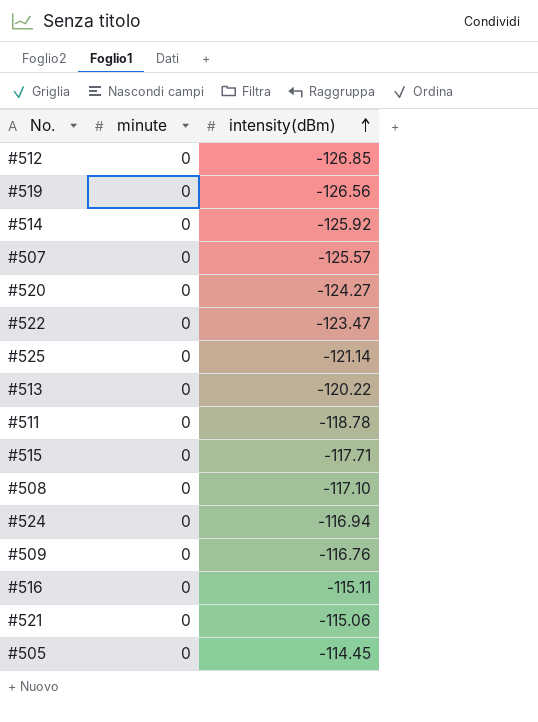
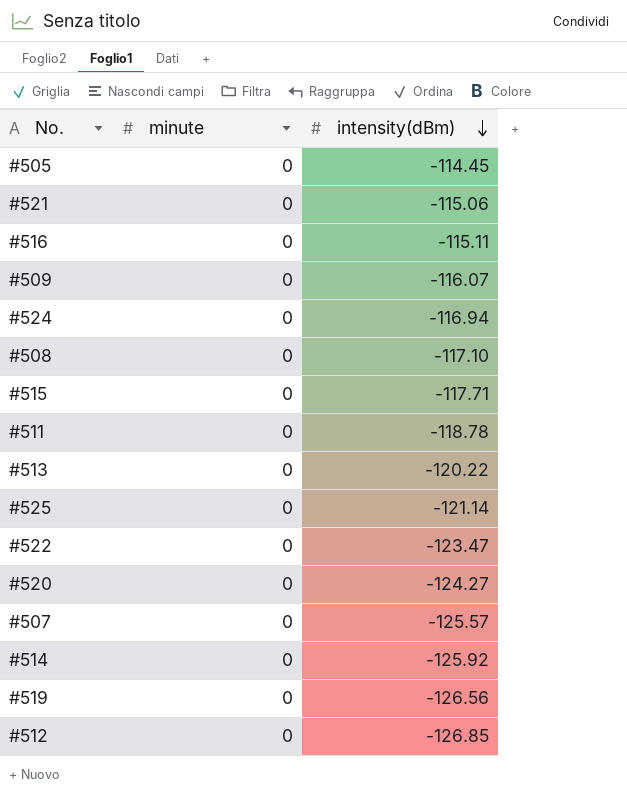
row order: intensity(dBm) ascending -> intensity(dBm) descending
#509 | intensity(dBm): -116.76 -> -116.07

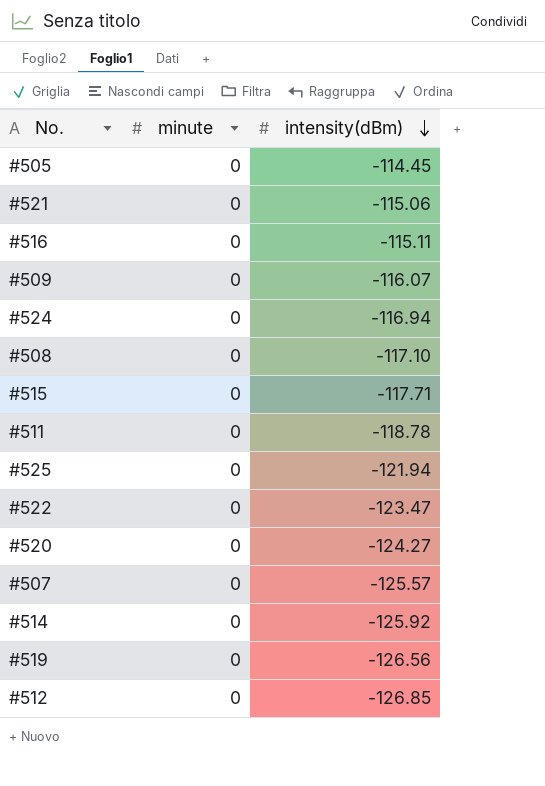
row #513: 0 | -120.22 -> none
#525 | intensity(dBm): -121.14 -> -121.94

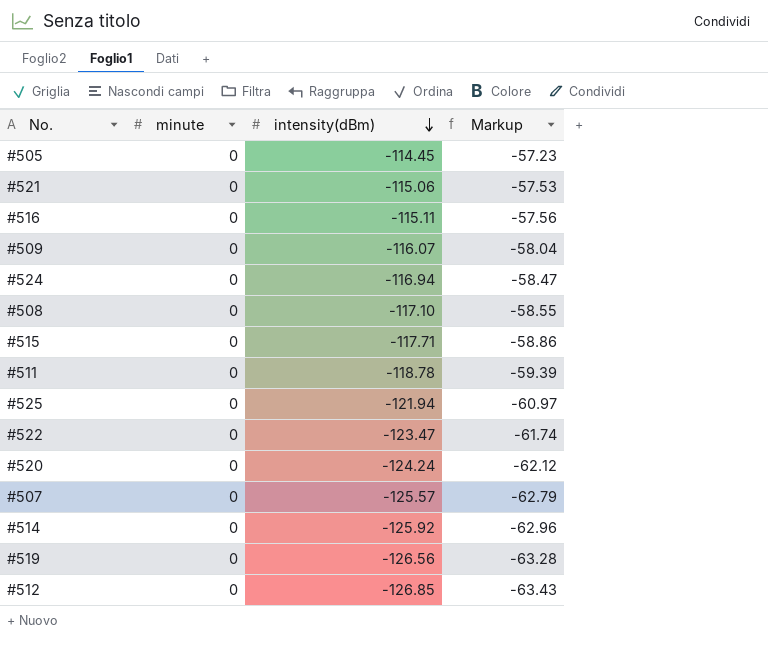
column Markup | formula: none -> [intensity(dBm)] * 0.5
#520 | intensity(dBm): -124.27 -> -124.24

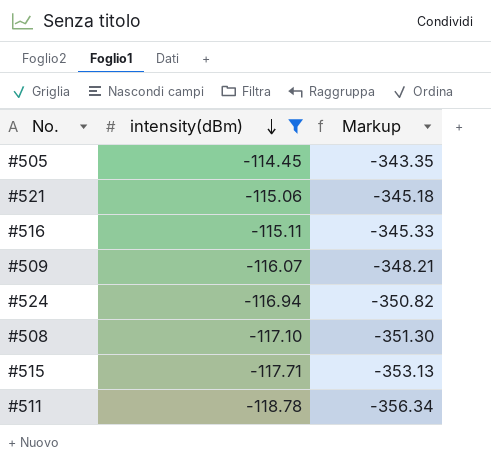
filter: none -> intensity(dBm) >= -118.78
column minute | position: 2 -> none
column Markup | formula: [intensity(dBm)] * 0.5 -> [intensity(dBm)] * 3

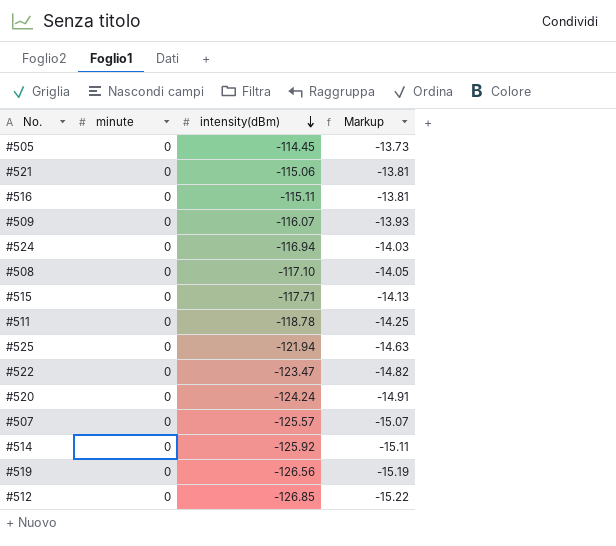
filter: intensity(dBm) >= -118.78 -> none
column minute | position: none -> 2
column Markup | formula: [intensity(dBm)] * 3 -> [intensity(dBm)] * 0.12

